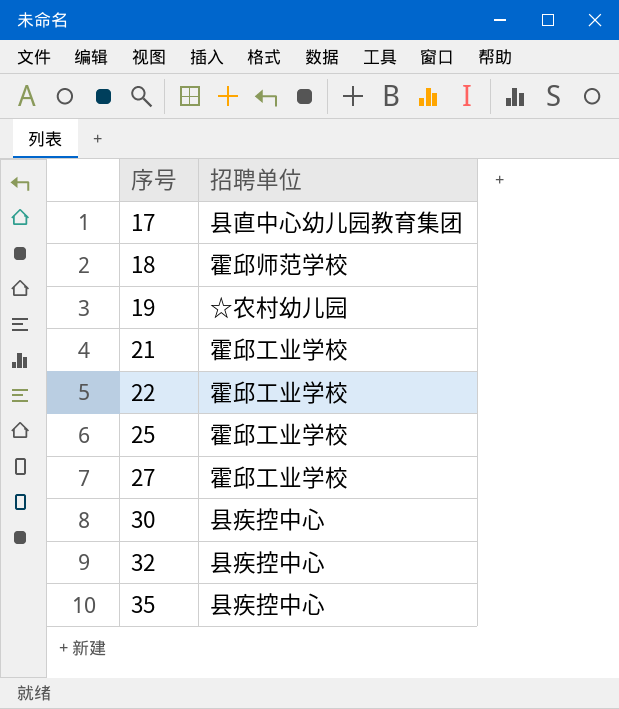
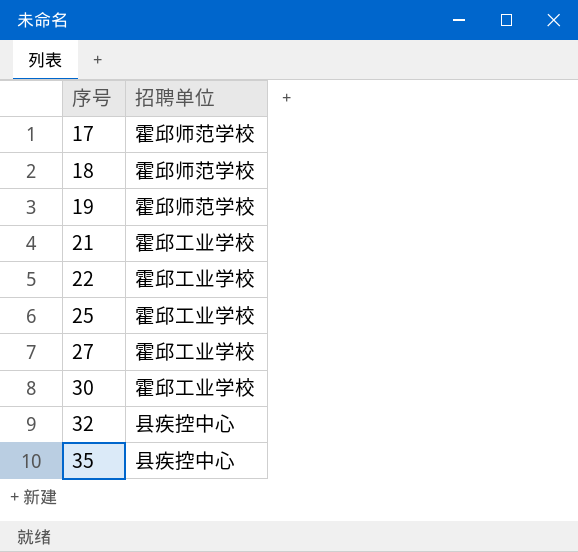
17 | 招聘单位: 县直中心幼儿园教育集团 -> 霍邱师范学校
19 | 招聘单位: ☆农村幼儿园 -> 霍邱师范学校
30 | 招聘单位: 县疾控中心 -> 霍邱工业学校

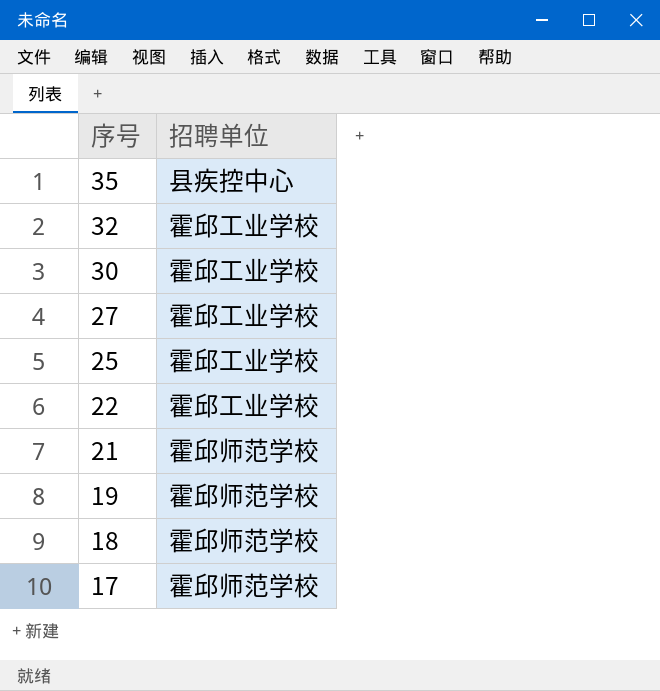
row order: 序号 ascending -> 序号 descending
32 | 招聘单位: 县疾控中心 -> 霍邱工业学校
21 | 招聘单位: 霍邱工业学校 -> 霍邱师范学校

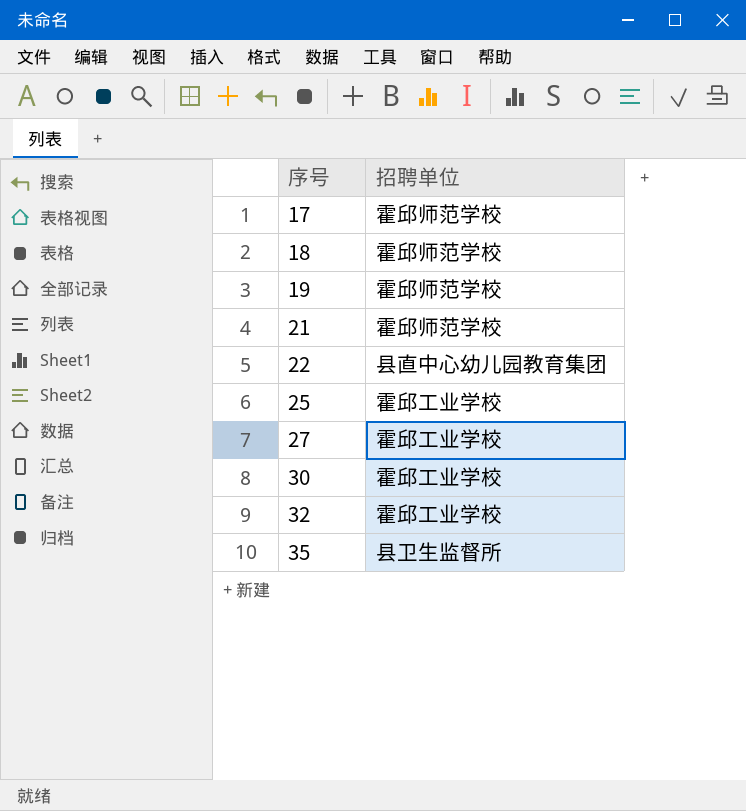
row order: 序号 descending -> 序号 ascending
22 | 招聘单位: 霍邱工业学校 -> 县直中心幼儿园教育集团
35 | 招聘单位: 县疾控中心 -> 县卫生监督所

